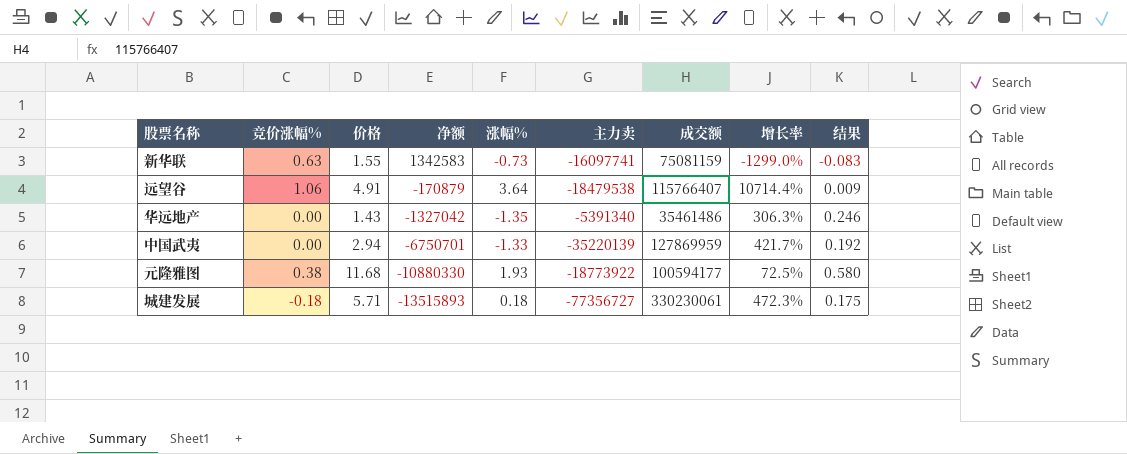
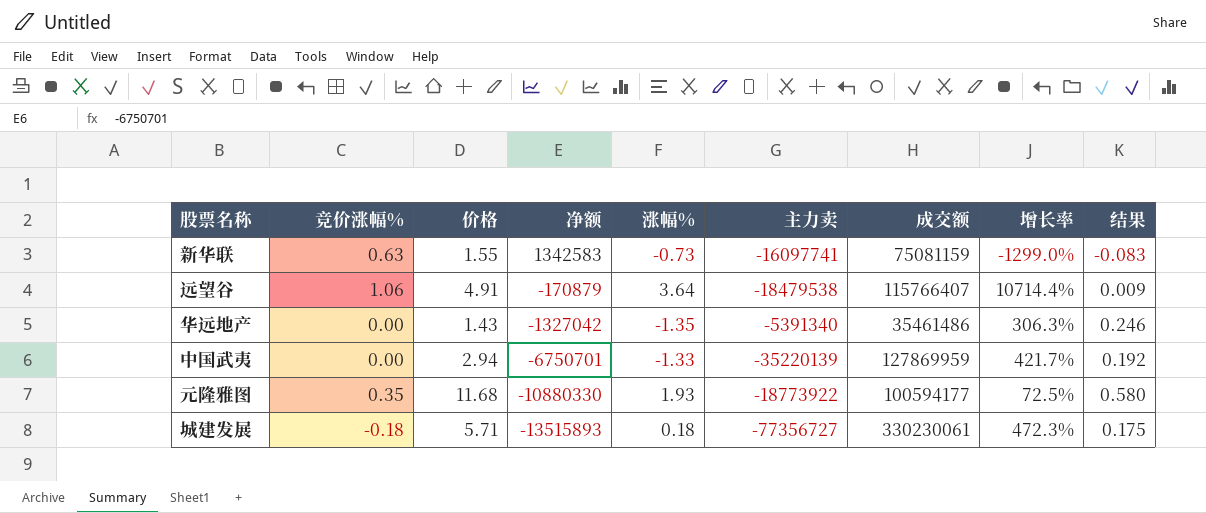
元隆雅图 | 竞价涨幅%: 0.38 -> 0.35

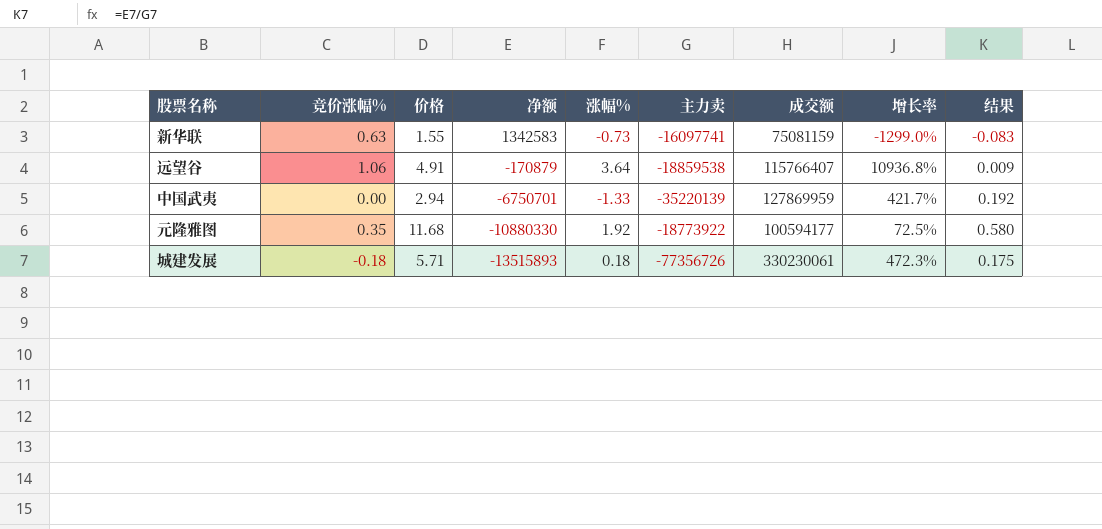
row 华远地产: 0.00 | 1.43 | -1327042 | -1.35 | -5391340 | 35461486 | 306.3% | 0.246 -> none
远望谷 | 主力卖: -18479538 -> -18859538
远望谷 | 增长率: 10714.4% -> 10936.8%
元隆雅图 | 涨幅%: 1.93 -> 1.92
城建发展 | 主力卖: -77356727 -> -77356726

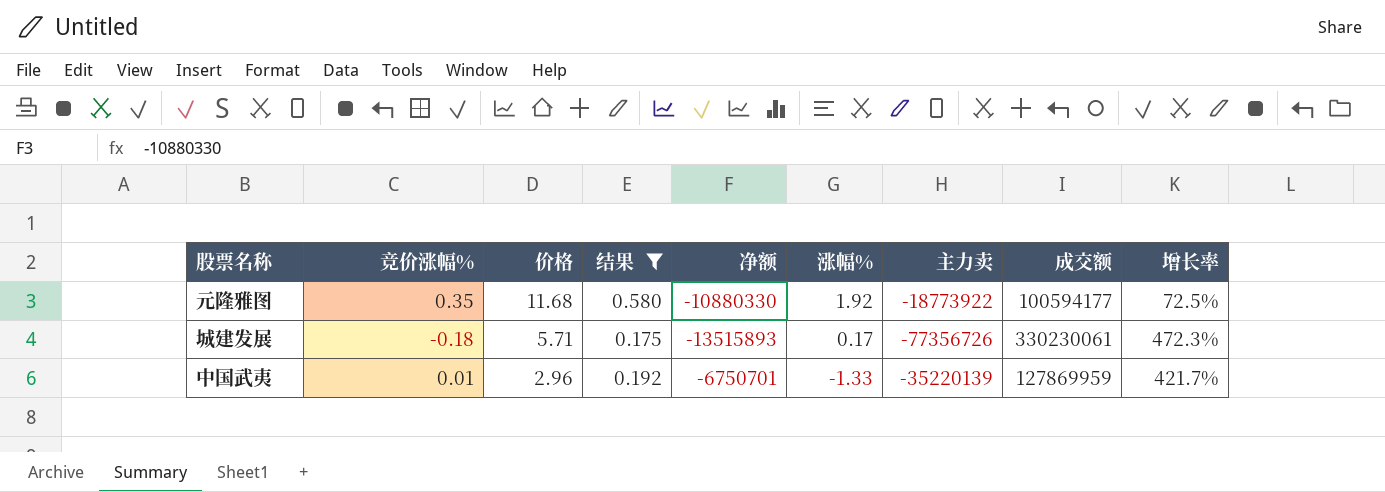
filter: none -> 结果 >= 0.175
row order: 净额 descending -> 价格 descending
column 结果 | position: 9 -> 4
城建发展 | 涨幅%: 0.18 -> 0.17
中国武夷 | 竞价涨幅%: 0.00 -> 0.01
中国武夷 | 价格: 2.94 -> 2.96

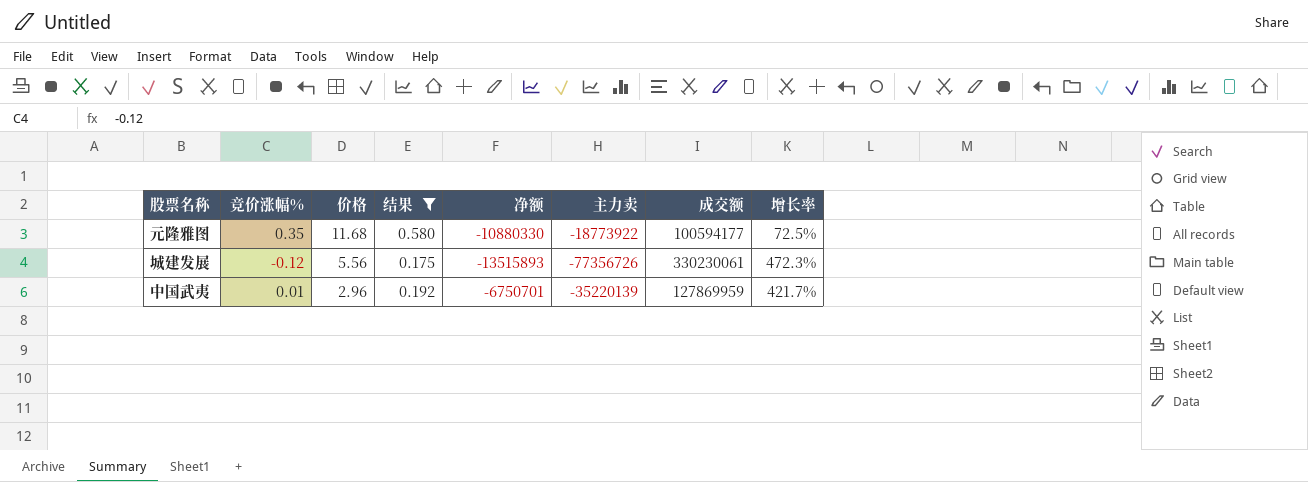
column 涨幅% | position: 6 -> none
城建发展 | 竞价涨幅%: -0.18 -> -0.12
城建发展 | 价格: 5.71 -> 5.56

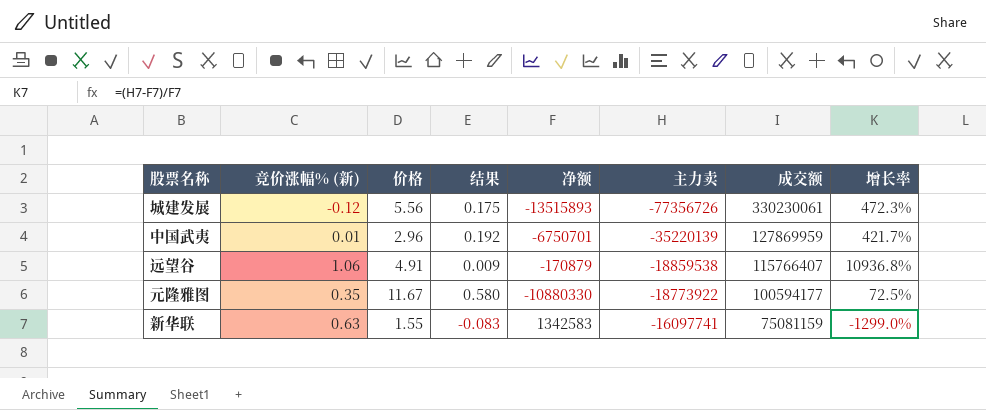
filter: 结果 >= 0.175 -> none
row order: 价格 descending -> 主力卖 ascending
column name: 竞价涨幅% -> 竞价涨幅% (新)
元隆雅图 | 价格: 11.68 -> 11.67

